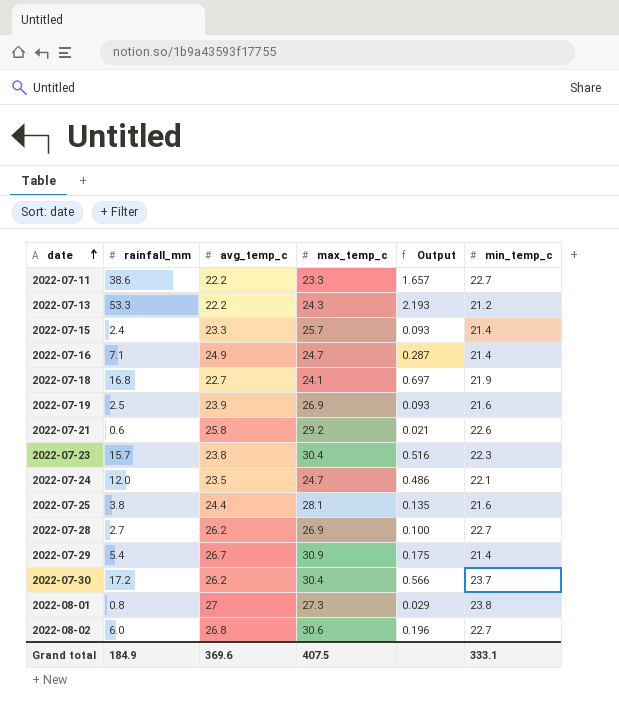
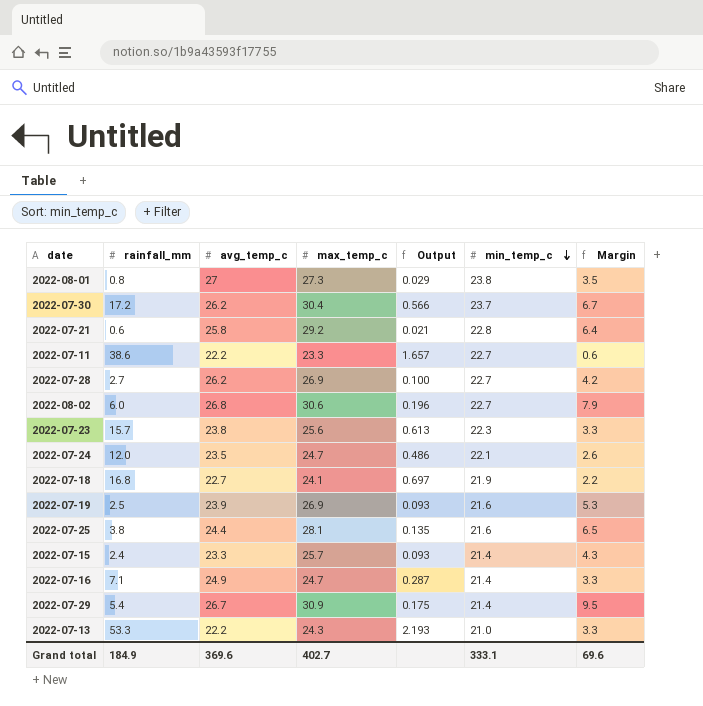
row order: date ascending -> min_temp_c descending
column Margin | formula: none -> [max_temp_c] - [min_temp_c]
2022-07-21 | min_temp_c: 22.6 -> 22.8
2022-07-23 | max_temp_c: 30.4 -> 25.6
2022-07-23 | Output: 0.516 -> 0.613
2022-07-13 | min_temp_c: 21.2 -> 21.0
Grand total | max_temp_c: 407.5 -> 402.7

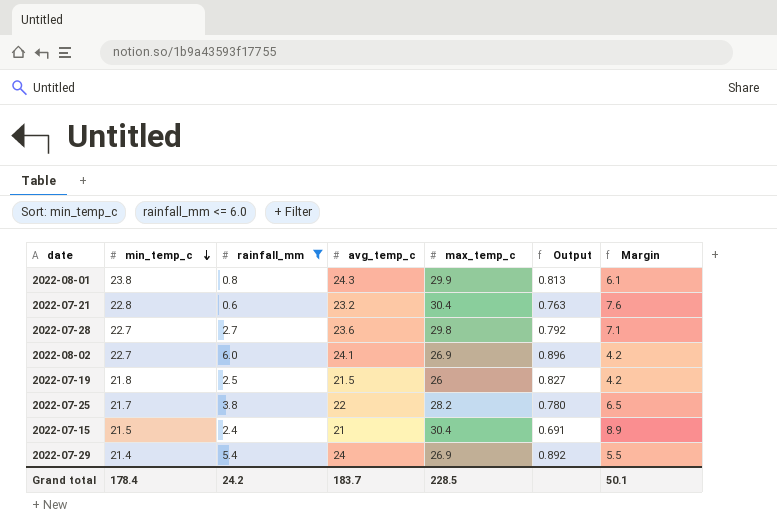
filter: none -> rainfall_mm <= 6.0
column min_temp_c | position: 6 -> 2
column Output | formula: [rainfall_mm] / [max_temp_c] -> [avg_temp_c] / [max_temp_c]
2022-08-01 | avg_temp_c: 27 -> 24.3
2022-08-01 | max_temp_c: 27.3 -> 29.9
2022-08-01 | Margin: 3.5 -> 6.1
2022-07-21 | avg_temp_c: 25.8 -> 23.2
2022-07-21 | max_temp_c: 29.2 -> 30.4
2022-07-21 | Margin: 6.4 -> 7.6
2022-07-28 | avg_temp_c: 26.2 -> 23.6
2022-07-28 | max_temp_c: 26.9 -> 29.8
2022-07-28 | Margin: 4.2 -> 7.1
2022-08-02 | avg_temp_c: 26.8 -> 24.1
2022-08-02 | max_temp_c: 30.6 -> 26.9
2022-08-02 | Margin: 7.9 -> 4.2
2022-07-19 | min_temp_c: 21.6 -> 21.8
2022-07-19 | avg_temp_c: 23.9 -> 21.5
2022-07-19 | max_temp_c: 26.9 -> 26
2022-07-19 | Margin: 5.3 -> 4.2
2022-07-25 | min_temp_c: 21.6 -> 21.7
2022-07-25 | avg_temp_c: 24.4 -> 22
2022-07-25 | max_temp_c: 28.1 -> 28.2
2022-07-15 | min_temp_c: 21.4 -> 21.5
2022-07-15 | avg_temp_c: 23.3 -> 21
2022-07-15 | max_temp_c: 25.7 -> 30.4
2022-07-15 | Margin: 4.3 -> 8.9
2022-07-29 | avg_temp_c: 26.7 -> 24
2022-07-29 | max_temp_c: 30.9 -> 26.9
2022-07-29 | Margin: 9.5 -> 5.5
Grand total | min_temp_c: 333.1 -> 178.4
Grand total | rainfall_mm: 184.9 -> 24.2
Grand total | avg_temp_c: 369.6 -> 183.7
Grand total | max_temp_c: 402.7 -> 228.5
Grand total | Margin: 69.6 -> 50.1

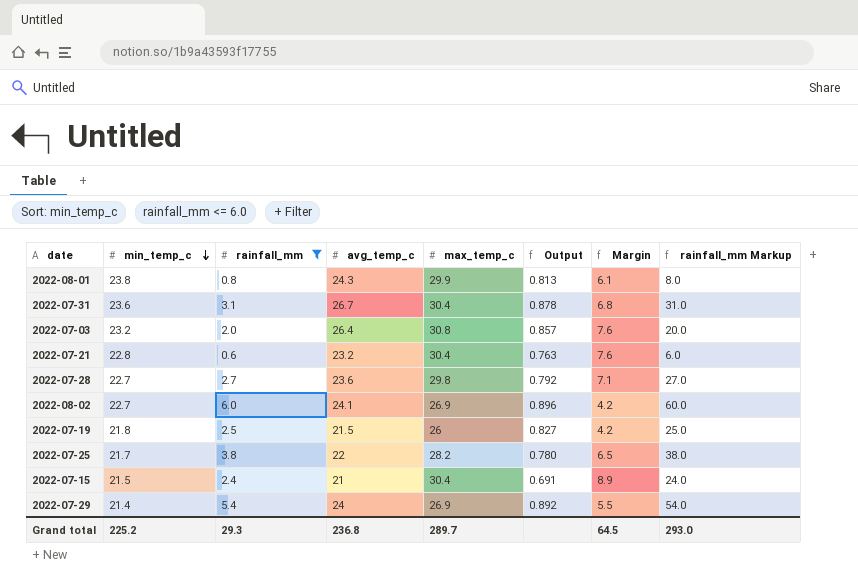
column rainfall_mm Markup | formula: none -> [rainfall_mm] * 10
row 2022-07-31: none -> 23.6 | 3.1 | 26.7 | 30.4 | 0.878 | 6.8 | 31.0
row 2022-07-03: none -> 23.2 | 2.0 | 26.4 | 30.8 | 0.857 | 7.6 | 20.0
Grand total | min_temp_c: 178.4 -> 225.2
Grand total | rainfall_mm: 24.2 -> 29.3
Grand total | avg_temp_c: 183.7 -> 236.8
Grand total | max_temp_c: 228.5 -> 289.7
Grand total | Margin: 50.1 -> 64.5

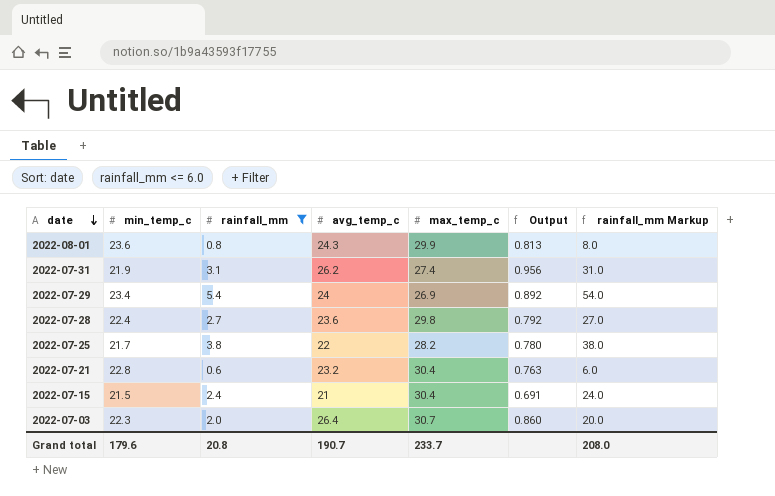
row order: min_temp_c descending -> date descending
column Margin | formula: [max_temp_c] - [min_temp_c] -> none
row 2022-08-02: 22.7 | 6.0 | 24.1 | 26.9 | 0.896 | 4.2 | 60.0 -> none
row 2022-07-19: 21.8 | 2.5 | 21.5 | 26 | 0.827 | 4.2 | 25.0 -> none
2022-08-01 | min_temp_c: 23.8 -> 23.6
2022-07-31 | min_temp_c: 23.6 -> 21.9
2022-07-31 | avg_temp_c: 26.7 -> 26.2
2022-07-31 | max_temp_c: 30.4 -> 27.4
2022-07-31 | Output: 0.878 -> 0.956
2022-07-29 | min_temp_c: 21.4 -> 23.4
2022-07-28 | min_temp_c: 22.7 -> 22.4
2022-07-03 | min_temp_c: 23.2 -> 22.3
2022-07-03 | max_temp_c: 30.8 -> 30.7
2022-07-03 | Output: 0.857 -> 0.860
Grand total | min_temp_c: 225.2 -> 179.6
Grand total | rainfall_mm: 29.3 -> 20.8
Grand total | avg_temp_c: 236.8 -> 190.7
Grand total | max_temp_c: 289.7 -> 233.7
Grand total | rainfall_mm Markup: 293.0 -> 208.0

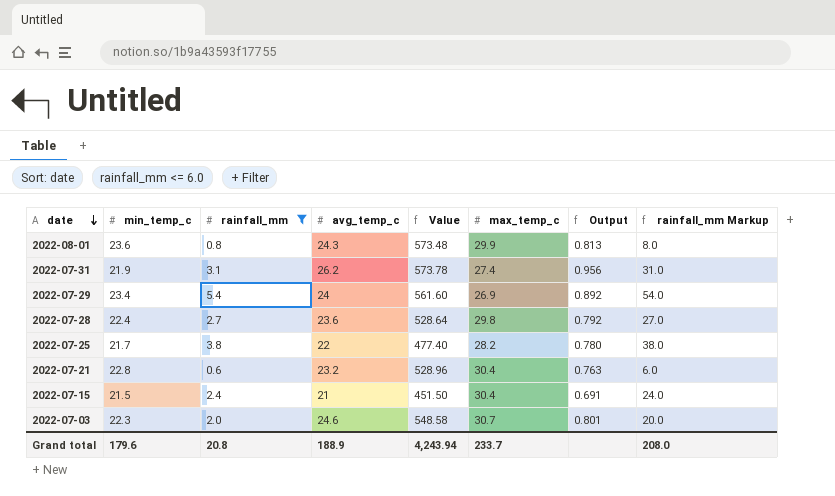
column Value | formula: none -> [min_temp_c] * [avg_temp_c]
2022-07-03 | avg_temp_c: 26.4 -> 24.6
2022-07-03 | Output: 0.860 -> 0.801
Grand total | avg_temp_c: 190.7 -> 188.9

